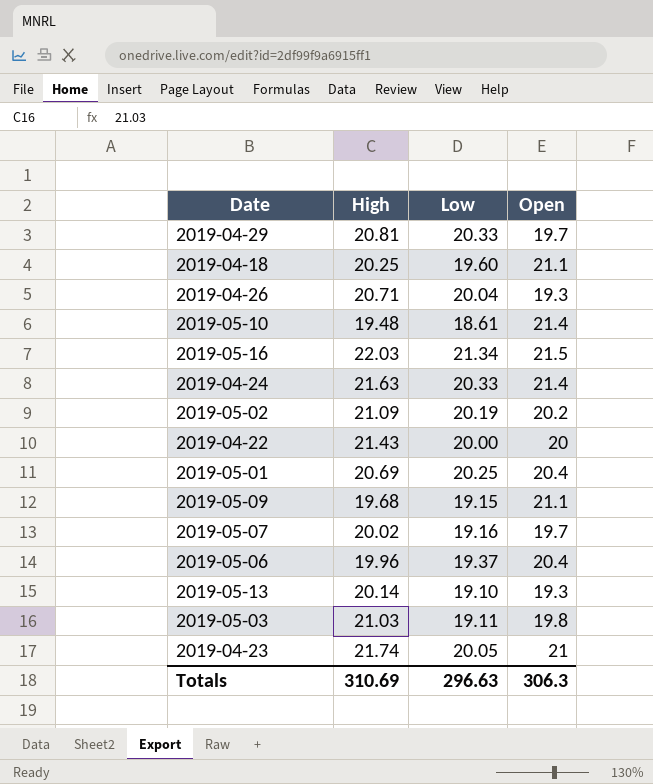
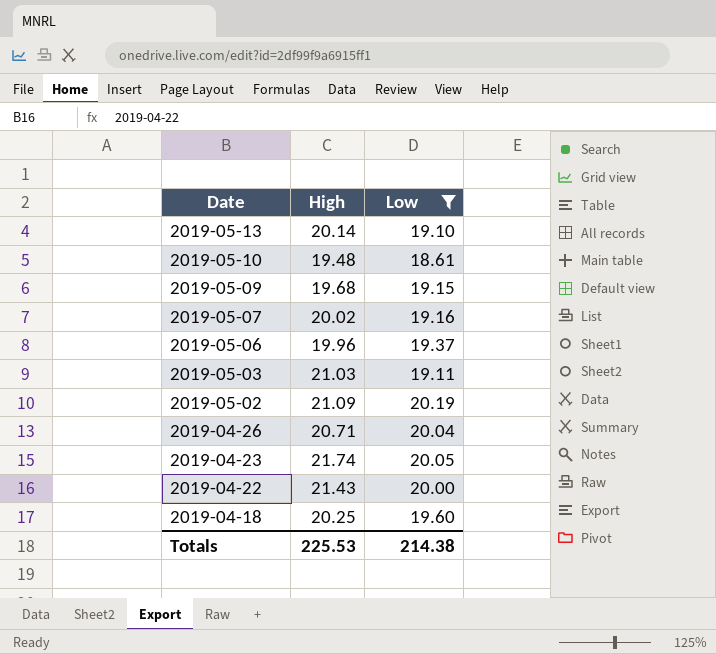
filter: none -> Low <= 20.19
row order: none -> Date descending
column Open | position: 4 -> none
Totals | High: 310.69 -> 225.53
Totals | Low: 296.63 -> 214.38

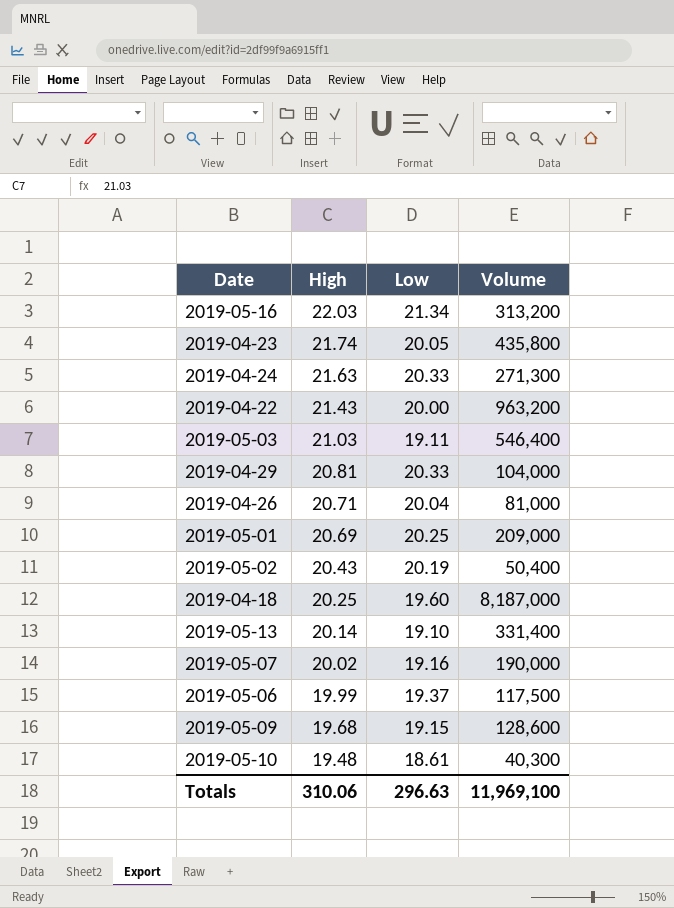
filter: Low <= 20.19 -> none
row order: Date descending -> High descending
column Volume | position: none -> 4
2019-05-02 | High: 21.09 -> 20.43
2019-05-06 | High: 19.96 -> 19.99
Totals | High: 225.53 -> 310.06
Totals | Low: 214.38 -> 296.63

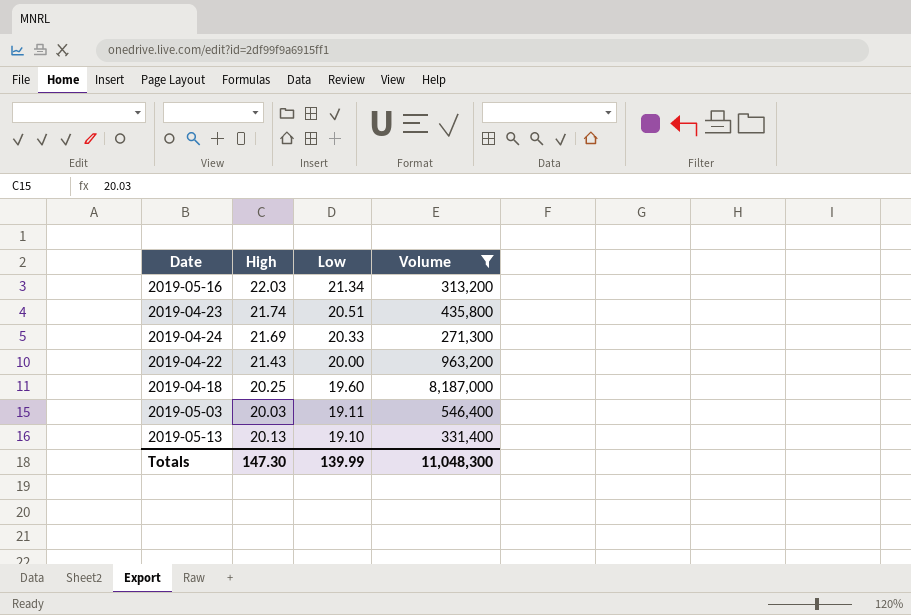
filter: none -> Volume >= 271,300
row order: High descending -> Low descending
2019-04-23 | Low: 20.05 -> 20.51
2019-04-24 | High: 21.63 -> 21.69
2019-05-03 | High: 21.03 -> 20.03
2019-05-13 | High: 20.14 -> 20.13
Totals | High: 310.06 -> 147.30
Totals | Low: 296.63 -> 139.99
Totals | Volume: 11,969,100 -> 11,048,300

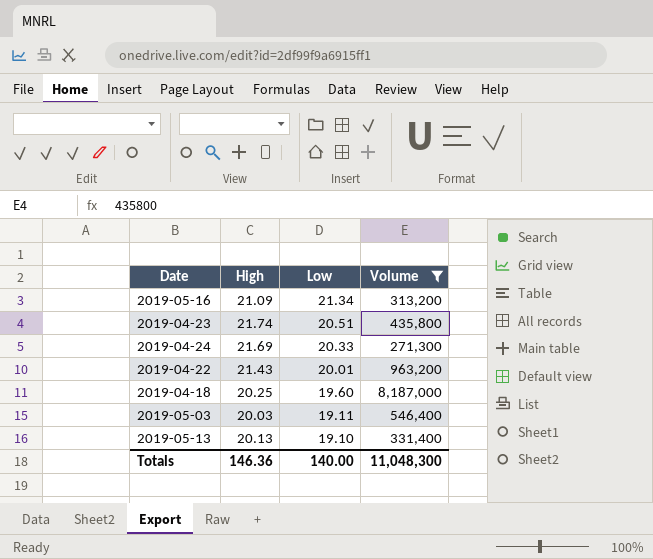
2019-05-16 | High: 22.03 -> 21.09
2019-04-22 | Low: 20.00 -> 20.01
Totals | High: 147.30 -> 146.36
Totals | Low: 139.99 -> 140.00

